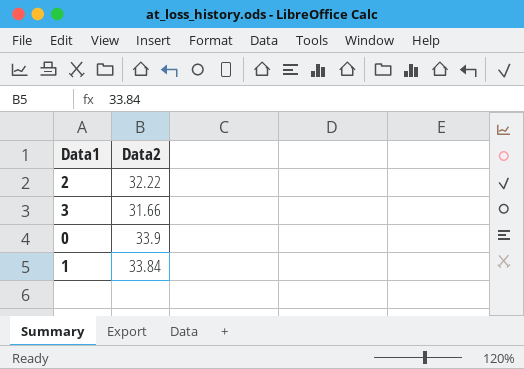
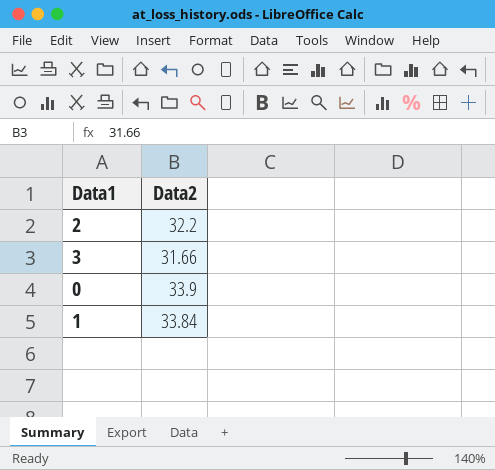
2 | Data2: 32.22 -> 32.2

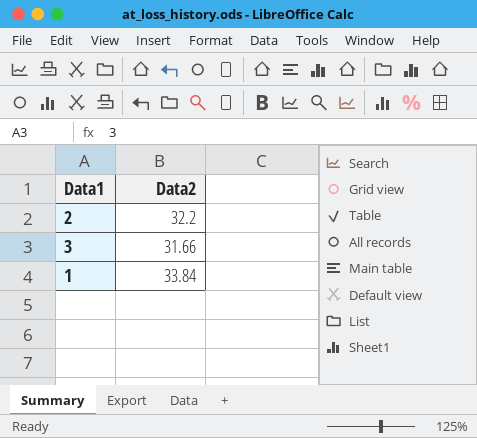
row 0: 33.9 -> none

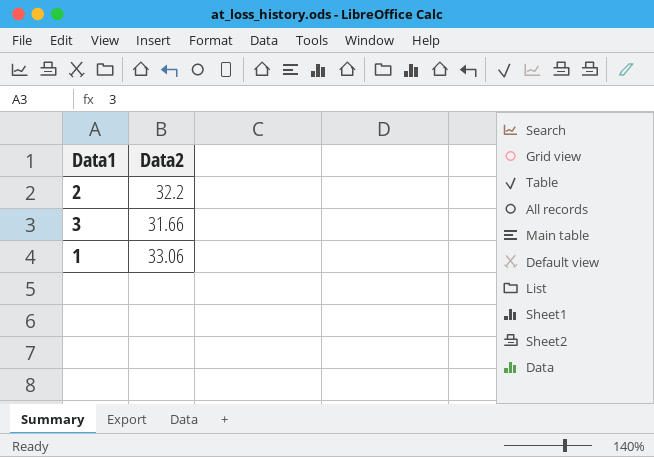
1 | Data2: 33.84 -> 33.06

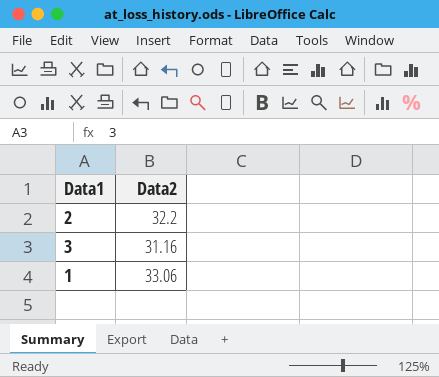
3 | Data2: 31.66 -> 31.16

